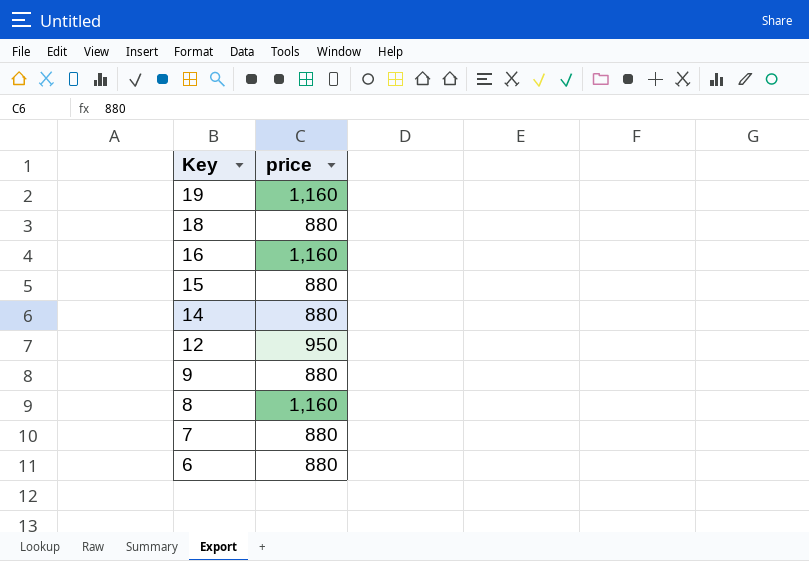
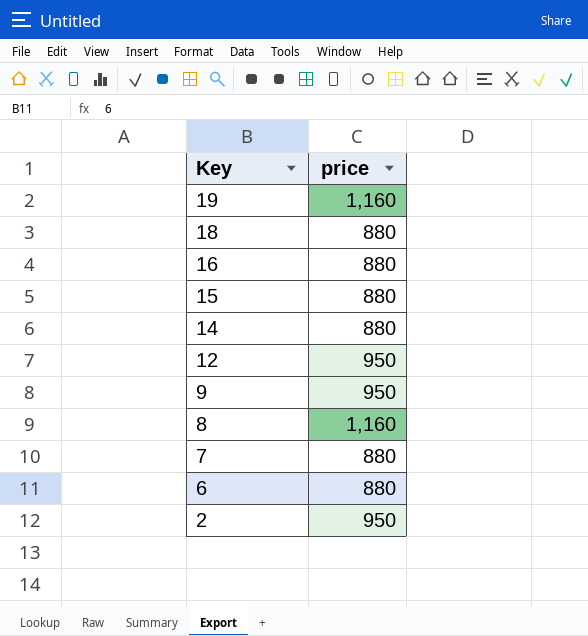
16 | price: 1,160 -> 880
9 | price: 880 -> 950
row 2: none -> 950

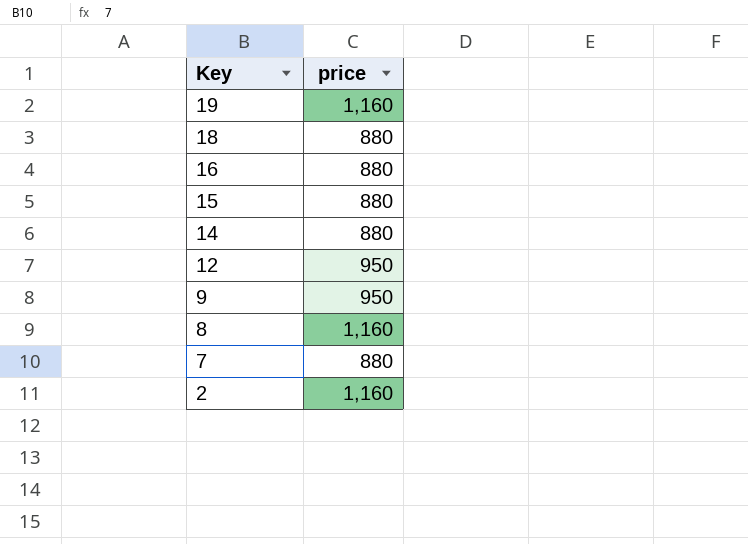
row 6: 880 -> none
2 | price: 950 -> 1,160

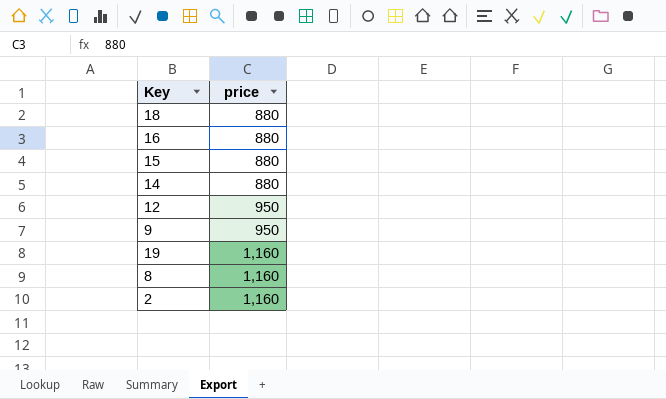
row order: Key descending -> price ascending
row 7: 880 -> none

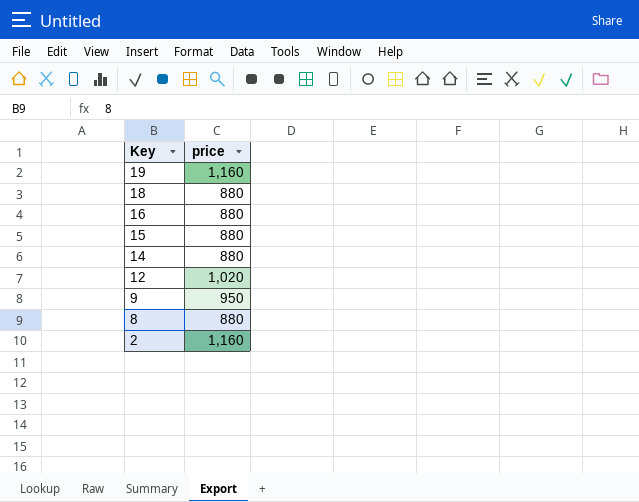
row order: price ascending -> Key descending
12 | price: 950 -> 1,020
8 | price: 1,160 -> 880

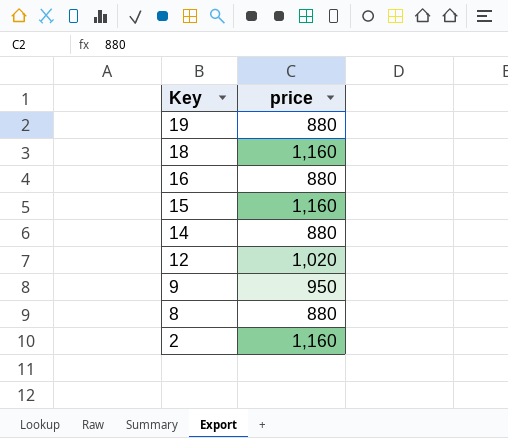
19 | price: 1,160 -> 880
18 | price: 880 -> 1,160
15 | price: 880 -> 1,160

